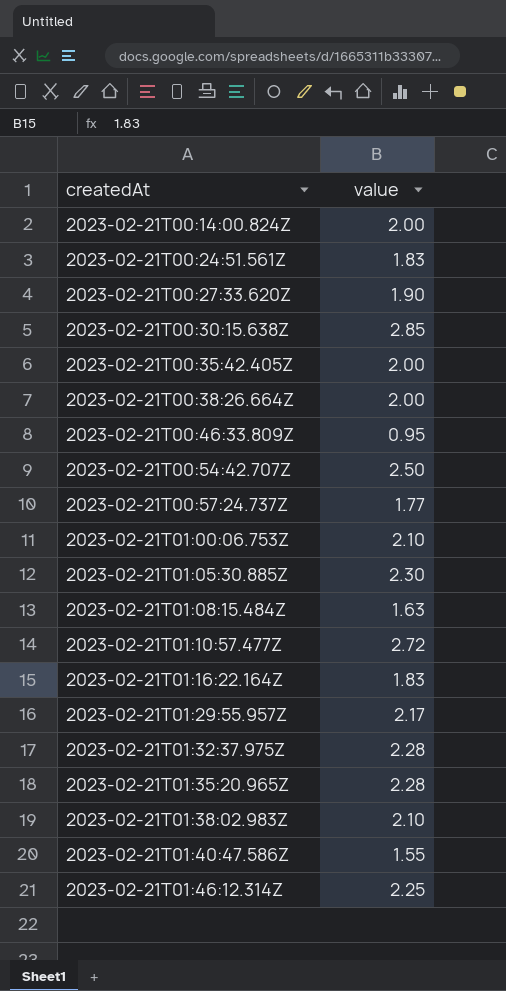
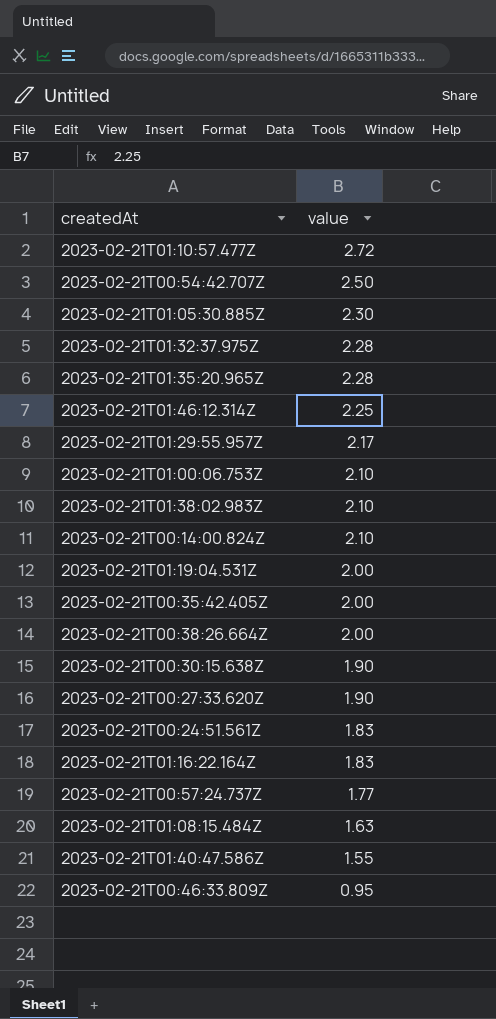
row order: createdAt ascending -> value descending
2023-02-21T00:14:00.824Z | value: 2.00 -> 2.10
row 2023-02-21T01:19:04.531Z: none -> 2.00
2023-02-21T00:30:15.638Z | value: 2.85 -> 1.90

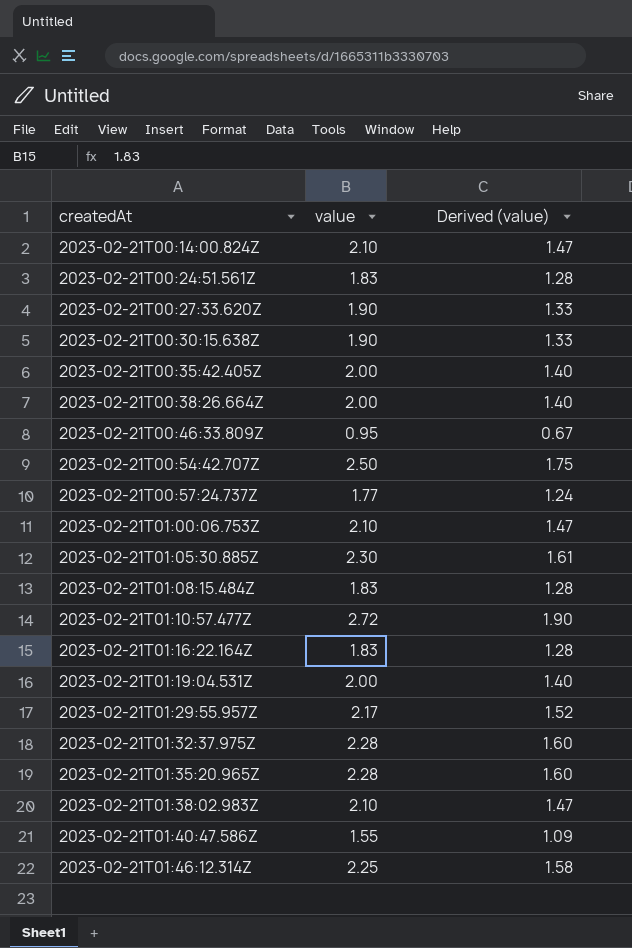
row order: value descending -> createdAt ascending
column Derived (value) | formula: none -> [value] * 0.7
2023-02-21T01:08:15.484Z | value: 1.63 -> 1.83

